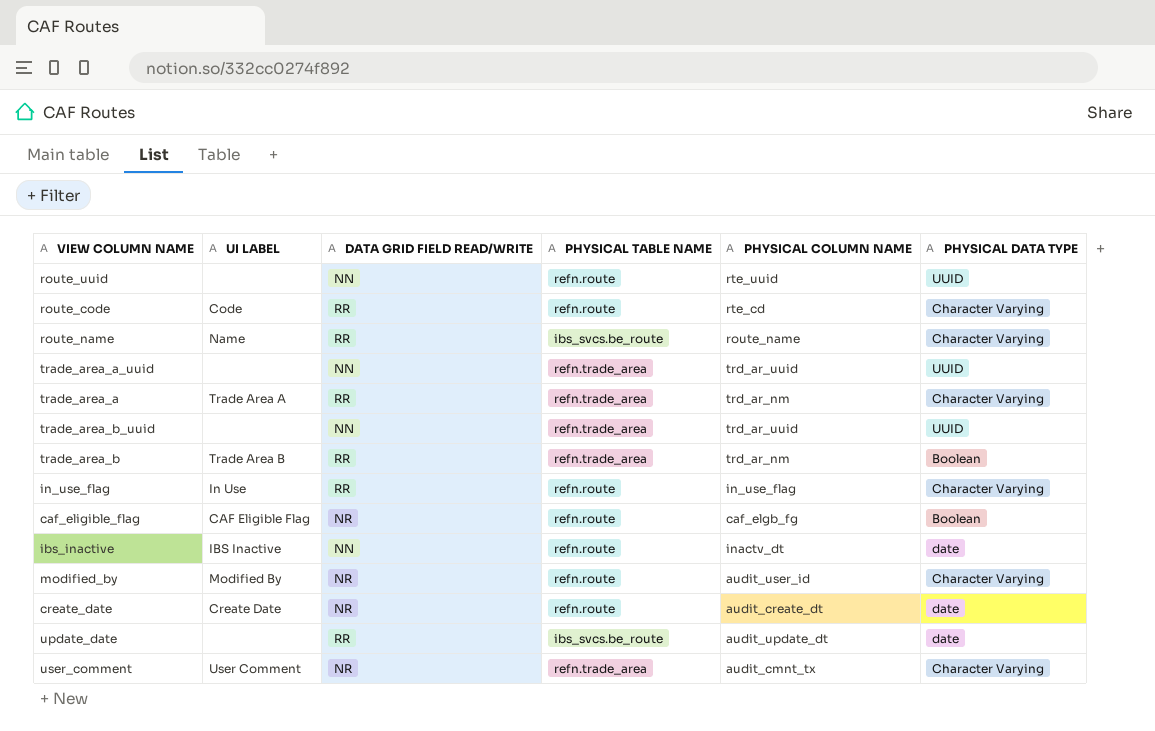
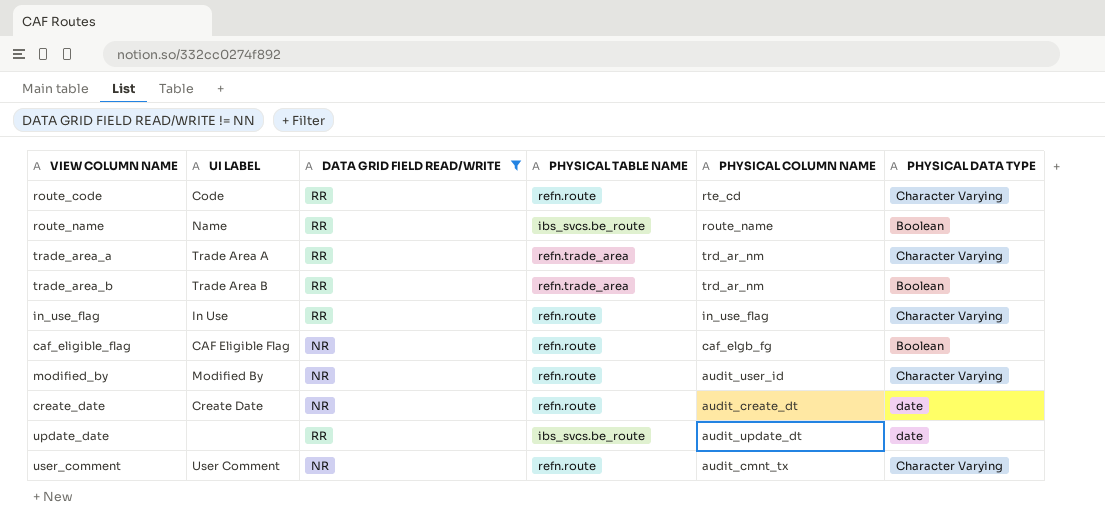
filter: none -> DATA GRID FIELD READ/WRITE != NN
route_name | PHYSICAL DATA TYPE: Character Varying -> Boolean
user_comment | PHYSICAL TABLE NAME: refn.trade_area -> refn.route

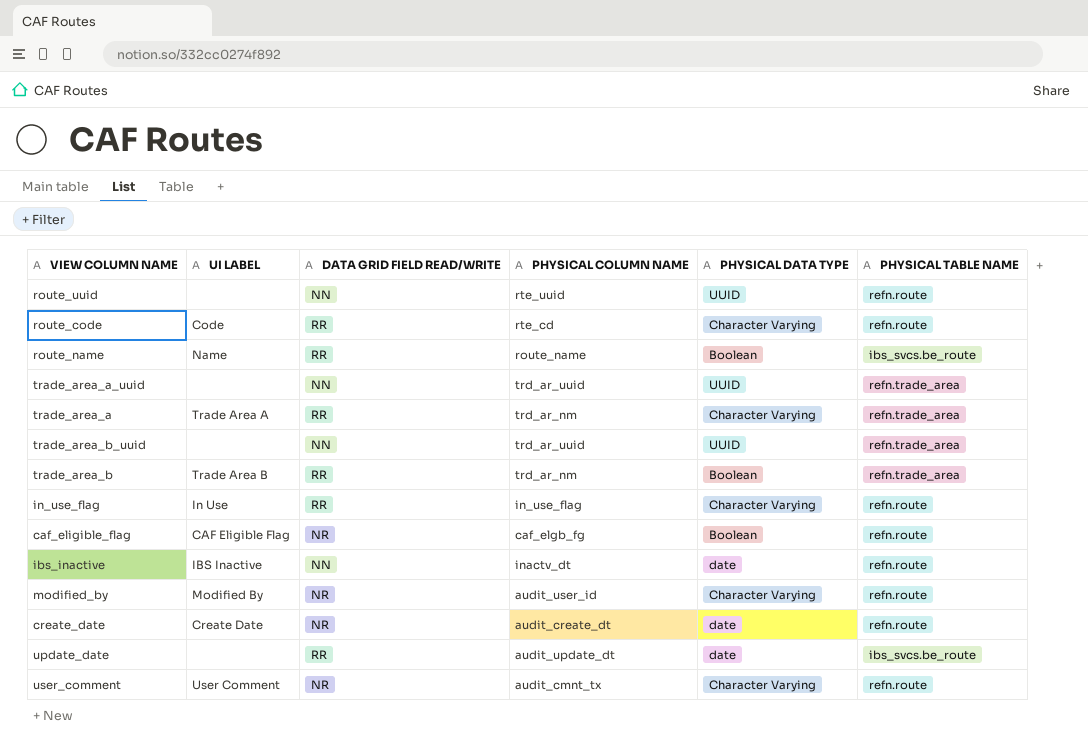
filter: DATA GRID FIELD READ/WRITE != NN -> none
column PHYSICAL TABLE NAME | position: 4 -> 6

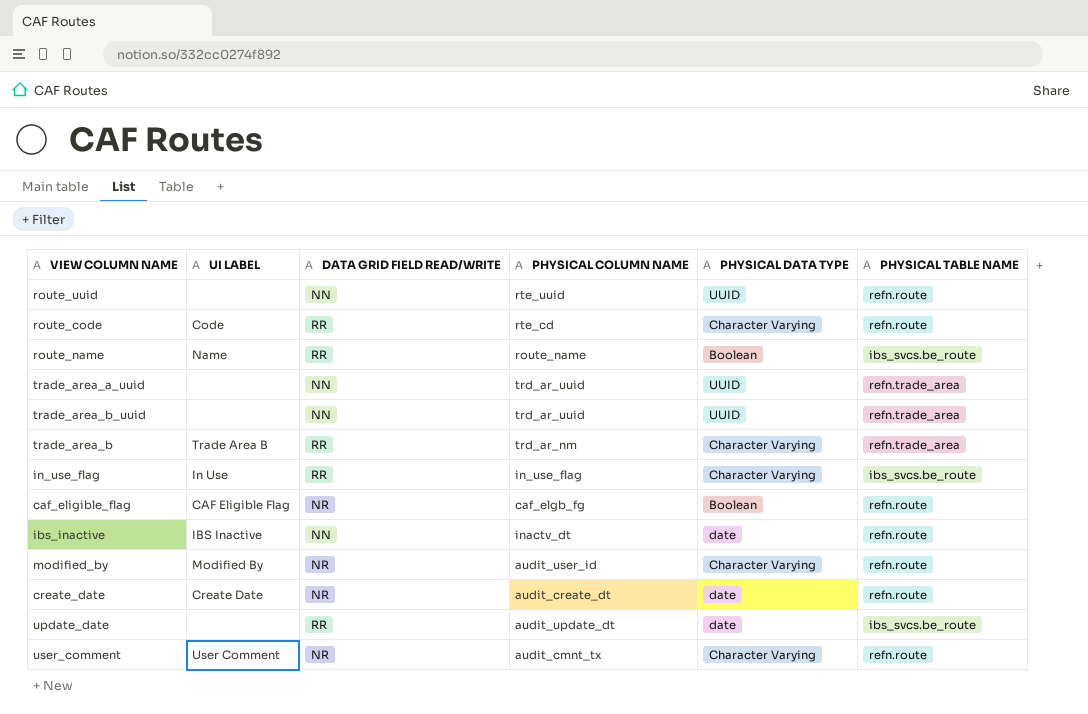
row trade_area_a: Trade Area A | RR | trd_ar_nm | Character Varying | refn.trade_area -> none
trade_area_b | PHYSICAL DATA TYPE: Boolean -> Character Varying
in_use_flag | PHYSICAL TABLE NAME: refn.route -> ibs_svcs.be_route

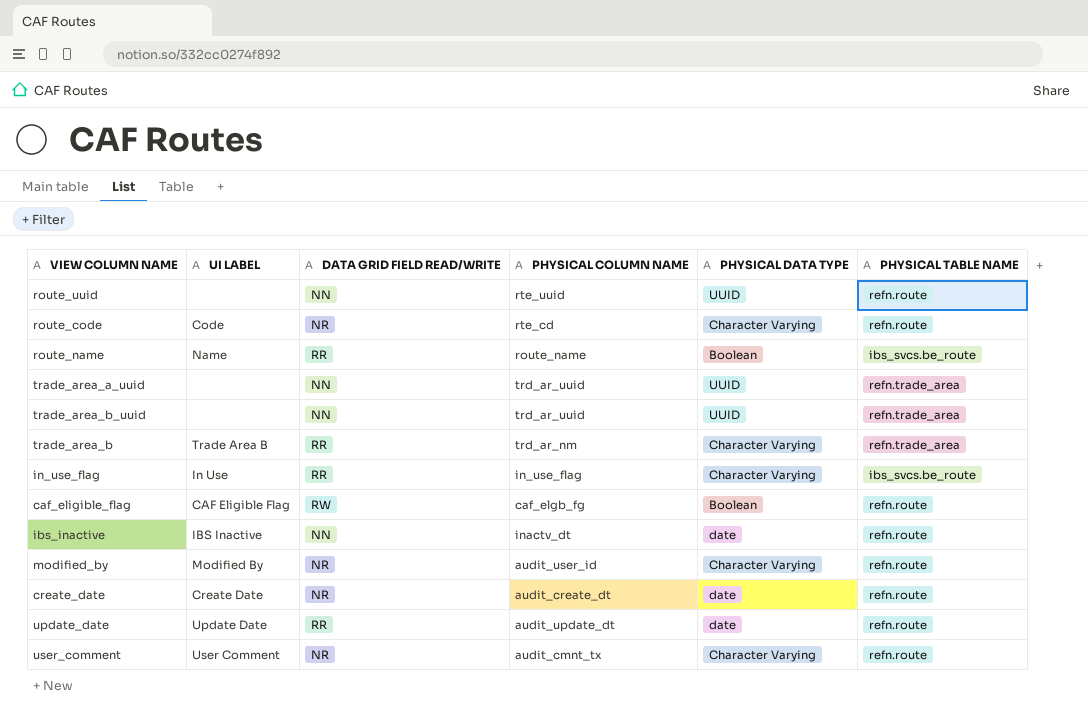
route_code | DATA GRID FIELD READ/WRITE: RR -> NR
caf_eligible_flag | DATA GRID FIELD READ/WRITE: NR -> RW
update_date | UI LABEL: none -> Update Date
update_date | PHYSICAL TABLE NAME: ibs_svcs.be_route -> refn.route

